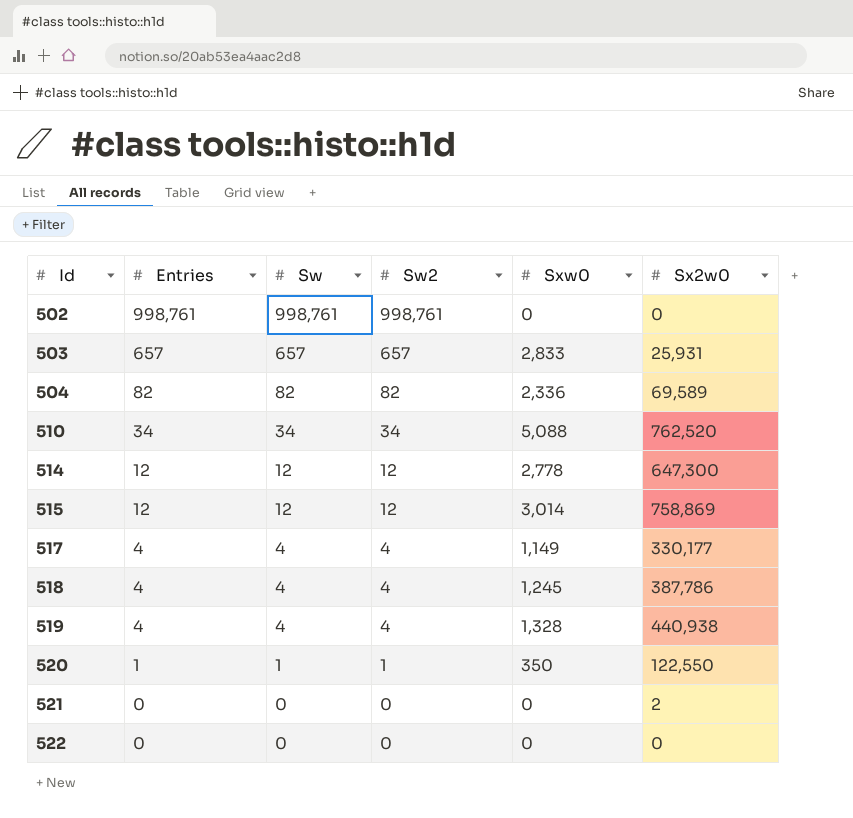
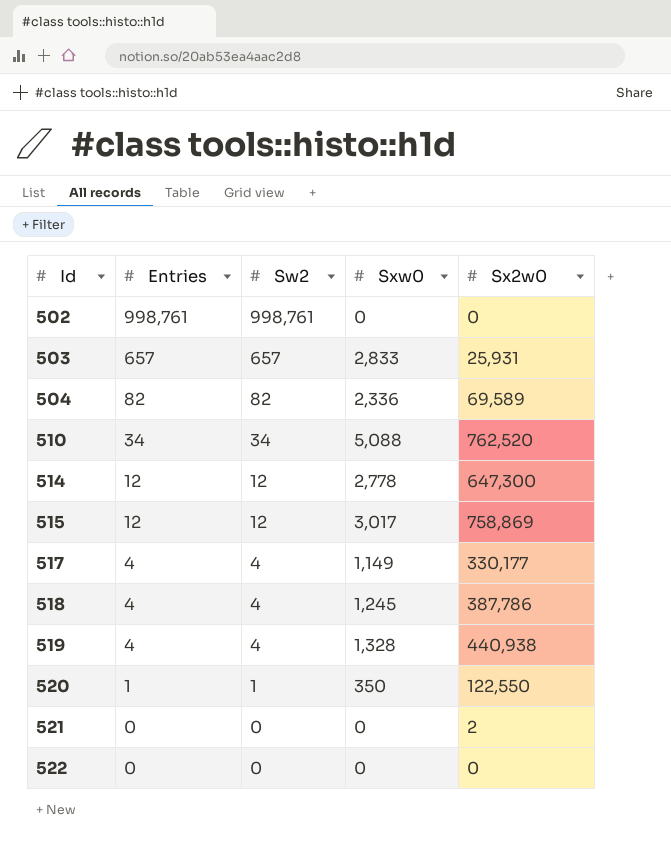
column Sw | position: 3 -> none
515 | Sxw0: 3,014 -> 3,017

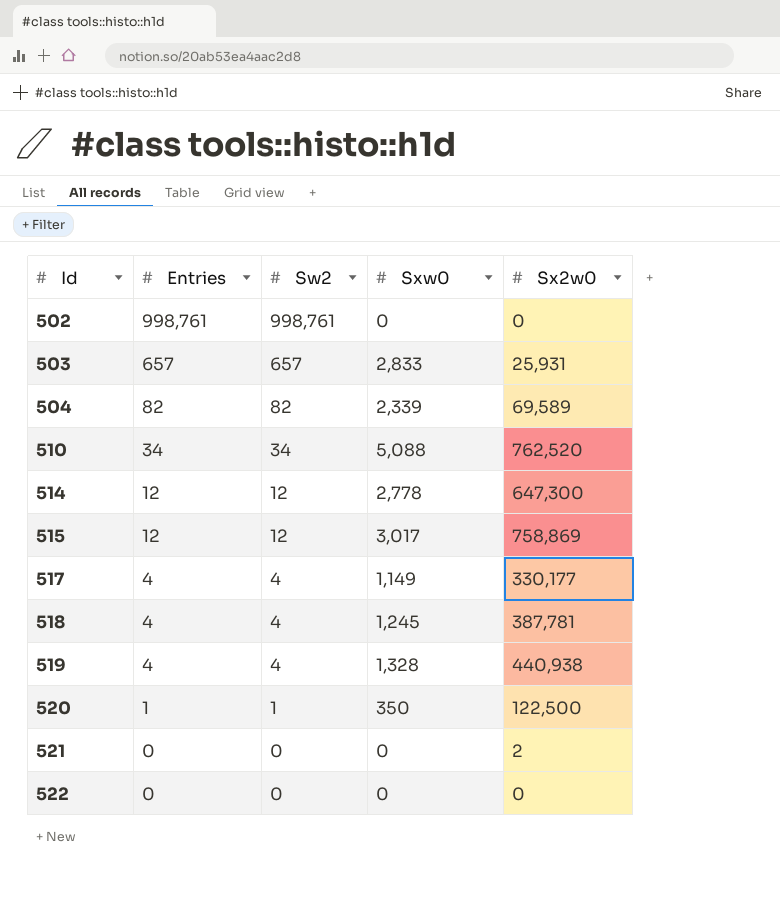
504 | Sxw0: 2,336 -> 2,339
518 | Sx2w0: 387,786 -> 387,781
520 | Sx2w0: 122,550 -> 122,500

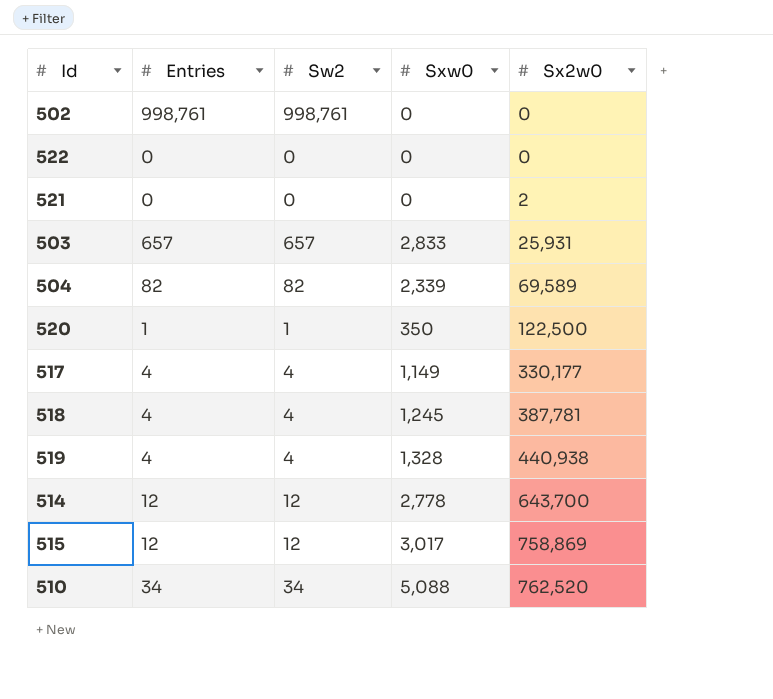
row order: Id ascending -> Sx2w0 ascending
514 | Sx2w0: 647,300 -> 643,700

